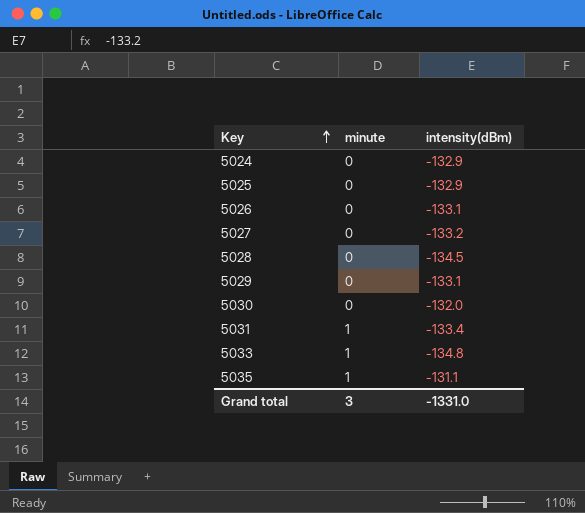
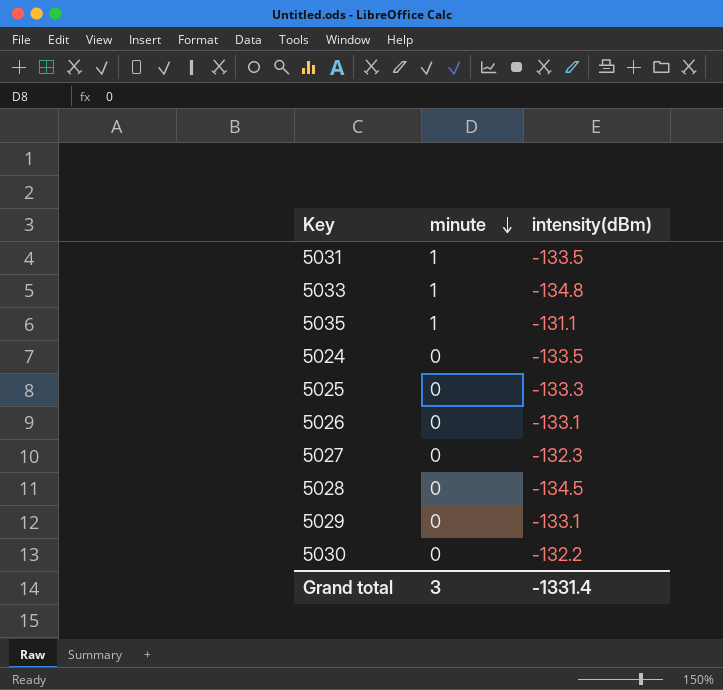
row order: Key ascending -> minute descending
5031 | intensity(dBm): -133.4 -> -133.5
5024 | intensity(dBm): -132.9 -> -133.5
5025 | intensity(dBm): -132.9 -> -133.3
5027 | intensity(dBm): -133.2 -> -132.3
5030 | intensity(dBm): -132.0 -> -132.2
Grand total | intensity(dBm): -1331.0 -> -1331.4

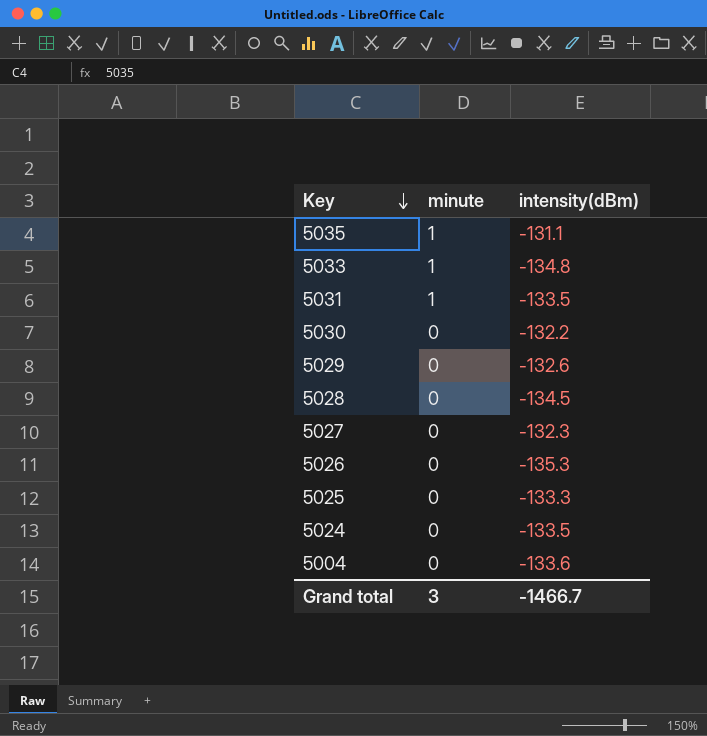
row order: minute descending -> Key descending
5029 | intensity(dBm): -133.1 -> -132.6
5026 | intensity(dBm): -133.1 -> -135.3
row 5004: none -> 0 | -133.6
Grand total | intensity(dBm): -1331.4 -> -1466.7

